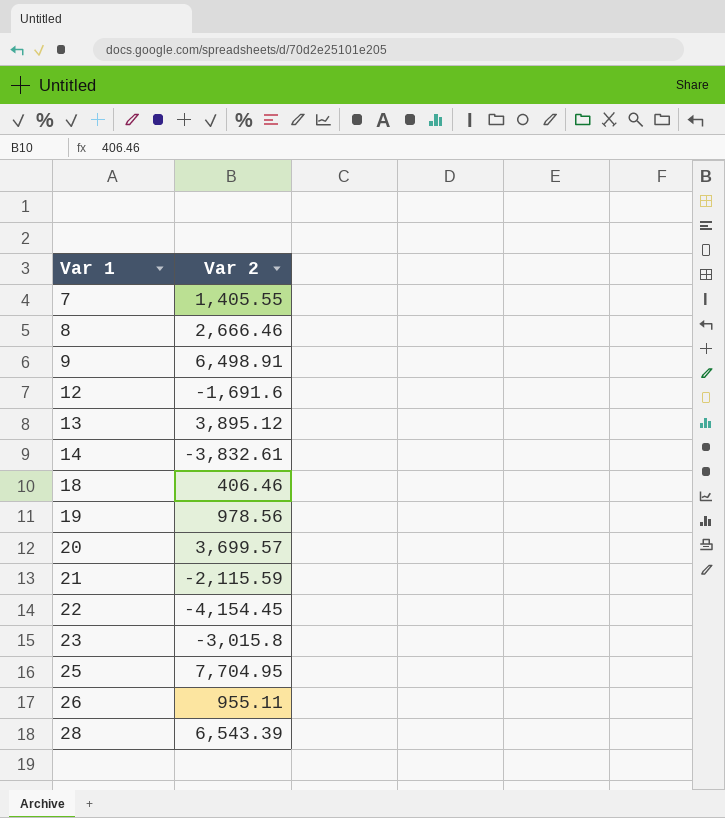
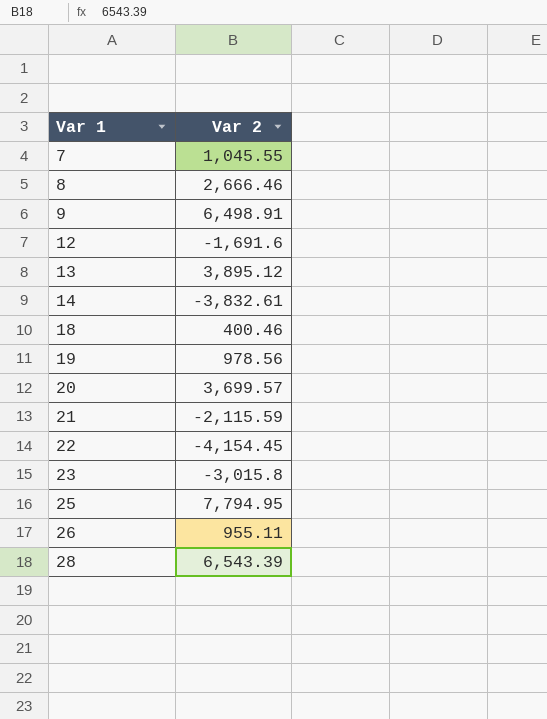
7 | Var 2: 1,405.55 -> 1,045.55
18 | Var 2: 406.46 -> 400.46
25 | Var 2: 7,704.95 -> 7,794.95

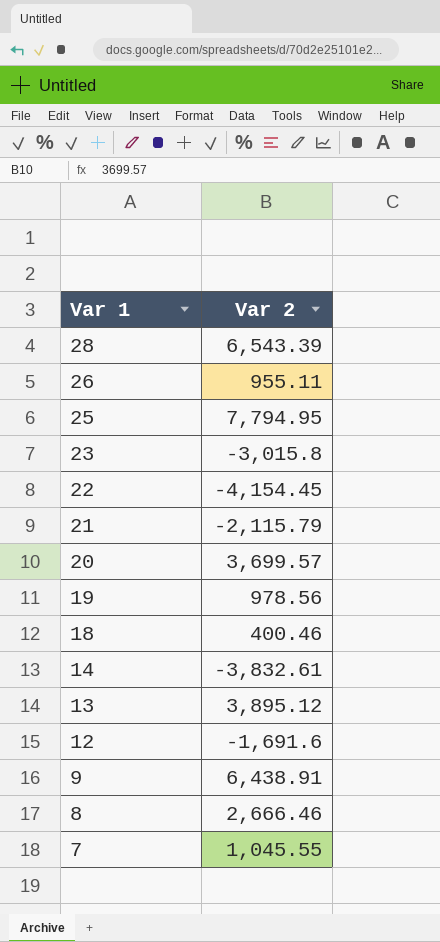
row order: Var 1 ascending -> Var 1 descending
21 | Var 2: -2,115.59 -> -2,115.79
9 | Var 2: 6,498.91 -> 6,438.91

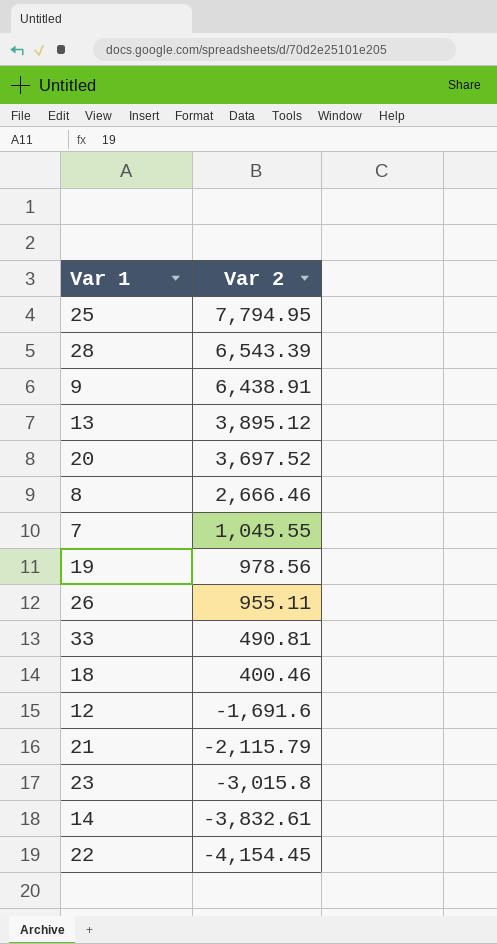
row order: Var 1 descending -> Var 2 descending
20 | Var 2: 3,699.57 -> 3,697.52
row 33: none -> 490.81

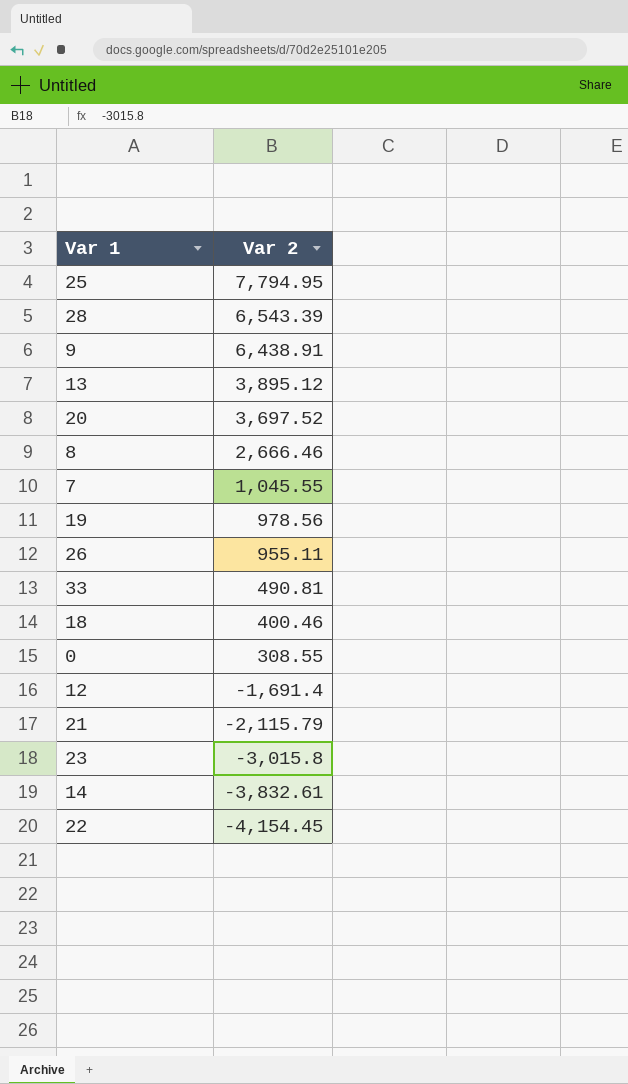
row 0: none -> 308.55
12 | Var 2: -1,691.6 -> -1,691.4

